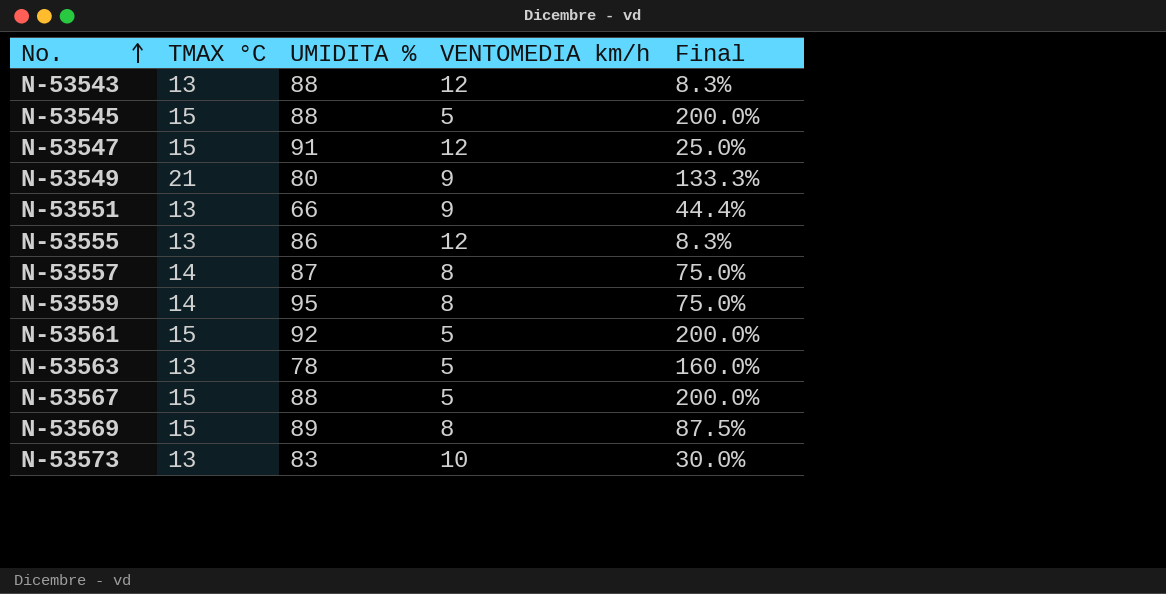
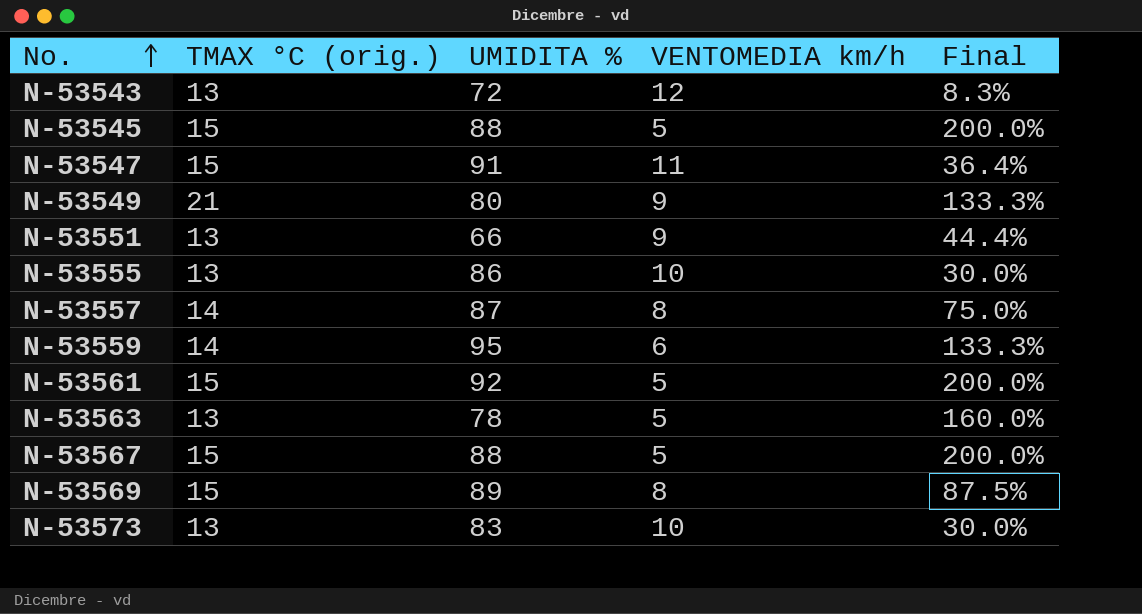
column name: TMAX °C -> TMAX °C (orig.)
N-53543 | UMIDITA %: 88 -> 72
N-53547 | VENTOMEDIA km/h: 12 -> 11
N-53547 | Final: 25.0% -> 36.4%
N-53555 | VENTOMEDIA km/h: 12 -> 10
N-53555 | Final: 8.3% -> 30.0%
N-53559 | VENTOMEDIA km/h: 8 -> 6
N-53559 | Final: 75.0% -> 133.3%

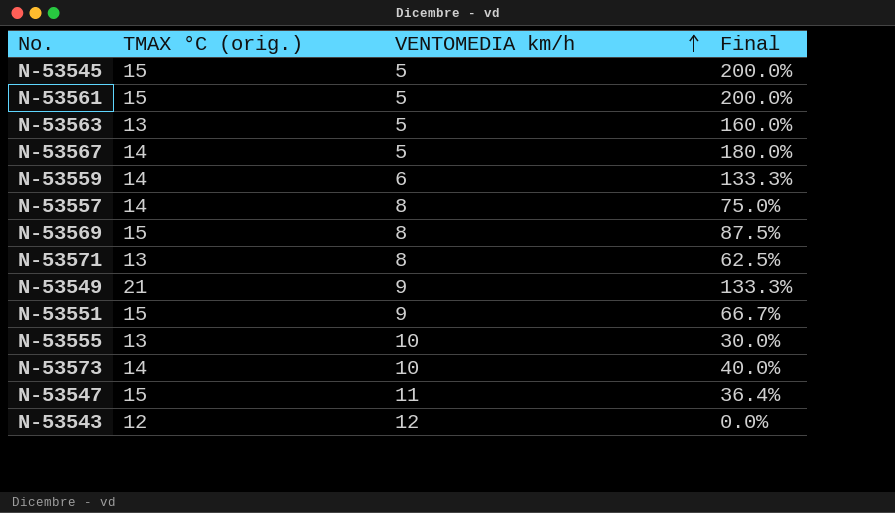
row order: No. ascending -> VENTOMEDIA km/h ascending
column UMIDITA % | position: 3 -> none
N-53567 | TMAX °C (orig.): 15 -> 14
N-53567 | Final: 200.0% -> 180.0%
row N-53571: none -> 13 | 8 | 62.5%
N-53551 | TMAX °C (orig.): 13 -> 15
N-53551 | Final: 44.4% -> 66.7%
N-53573 | TMAX °C (orig.): 13 -> 14
N-53573 | Final: 30.0% -> 40.0%
N-53543 | TMAX °C (orig.): 13 -> 12
N-53543 | Final: 8.3% -> 0.0%

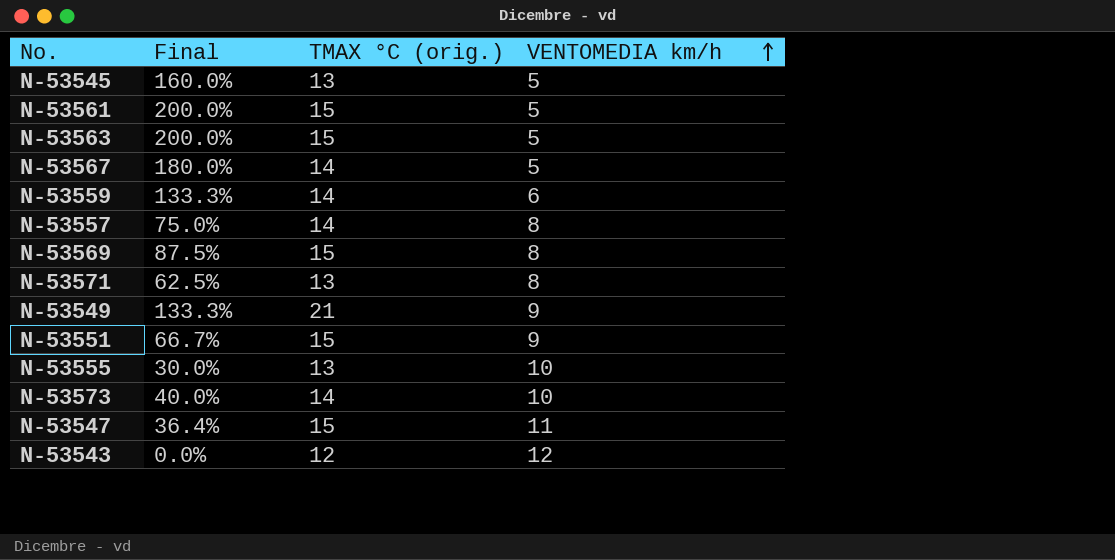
column Final | position: 4 -> 2
N-53545 | Final: 200.0% -> 160.0%
N-53545 | TMAX °C (orig.): 15 -> 13
N-53563 | Final: 160.0% -> 200.0%
N-53563 | TMAX °C (orig.): 13 -> 15

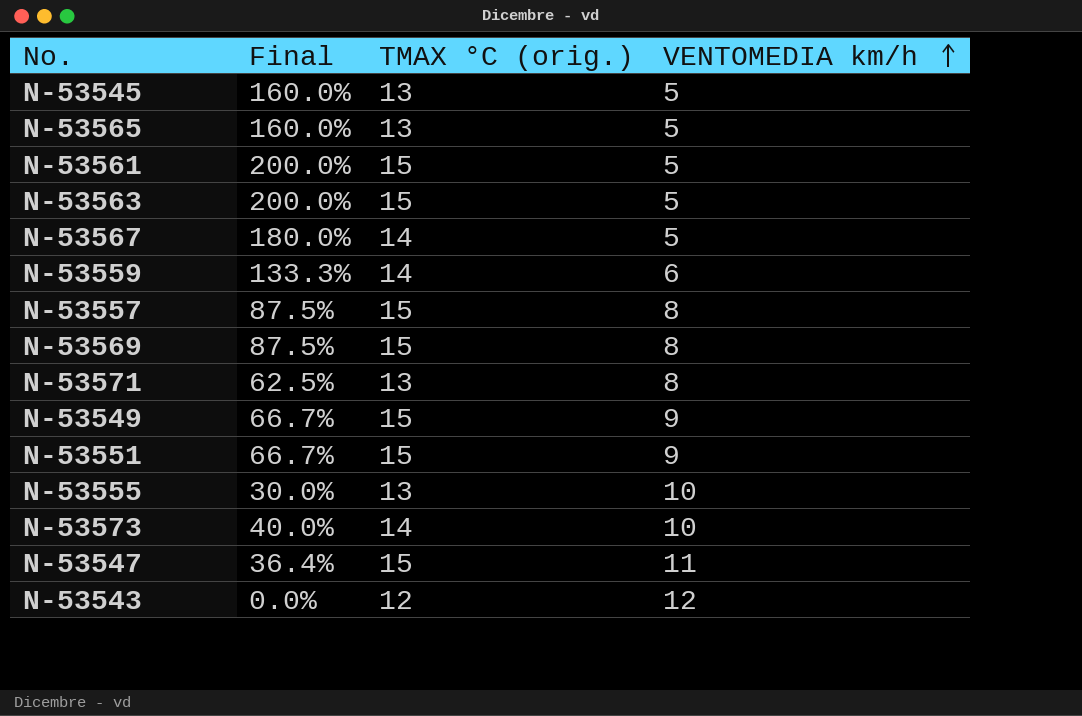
row N-53565: none -> 160.0% | 13 | 5
N-53557 | Final: 75.0% -> 87.5%
N-53557 | TMAX °C (orig.): 14 -> 15
N-53549 | Final: 133.3% -> 66.7%
N-53549 | TMAX °C (orig.): 21 -> 15

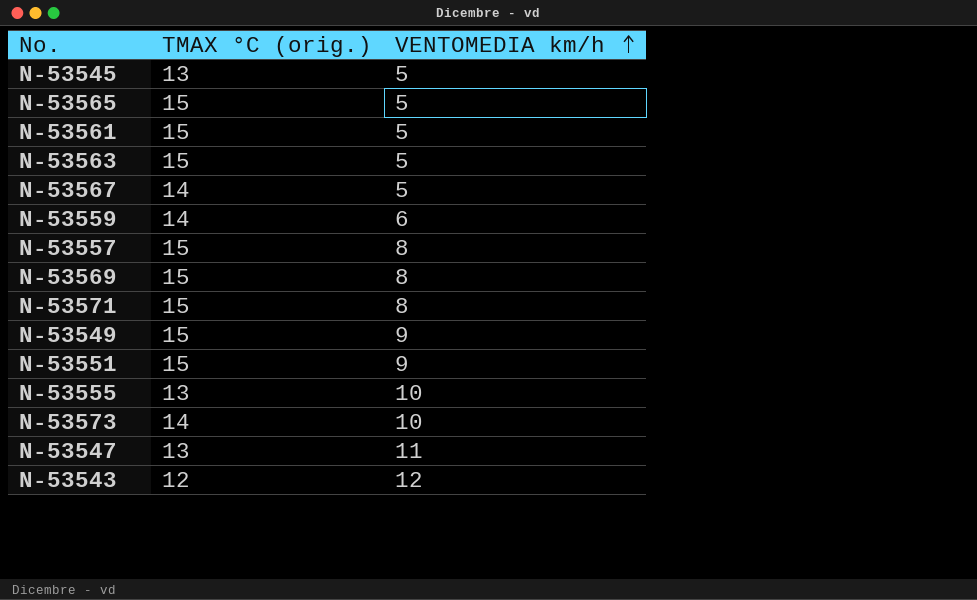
column Final | formula: ([TMAX °C (orig.)] - [VENTOMEDIA km/h]) / [VENTOMEDIA km/h] -> none
N-53565 | TMAX °C (orig.): 13 -> 15
N-53571 | TMAX °C (orig.): 13 -> 15
N-53547 | TMAX °C (orig.): 15 -> 13

